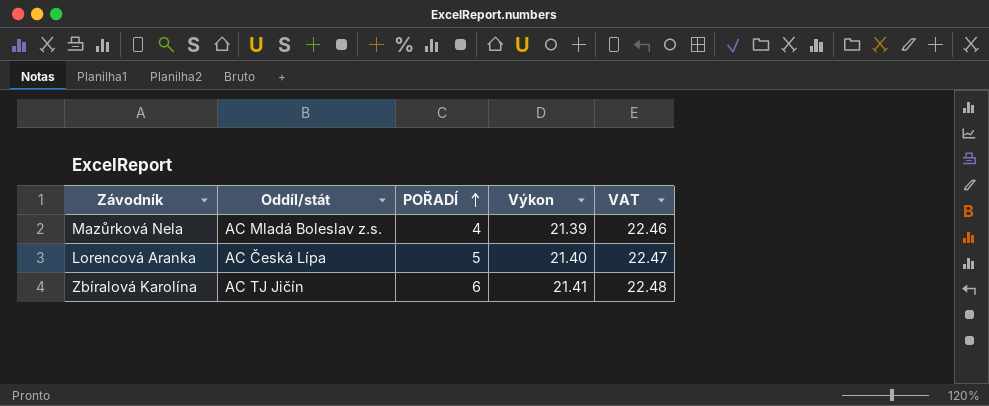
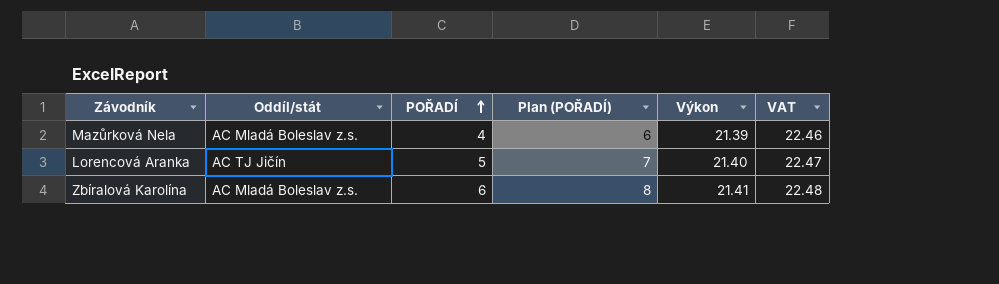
column Plan (POŘADÍ) | formula: none -> [POŘADÍ] + 2
Lorencová Aranka | Oddíl/stát: AC Česká Lípa -> AC TJ Jičín
Zbíralová Karolína | Oddíl/stát: AC TJ Jičín -> AC Mladá Boleslav z.s.

